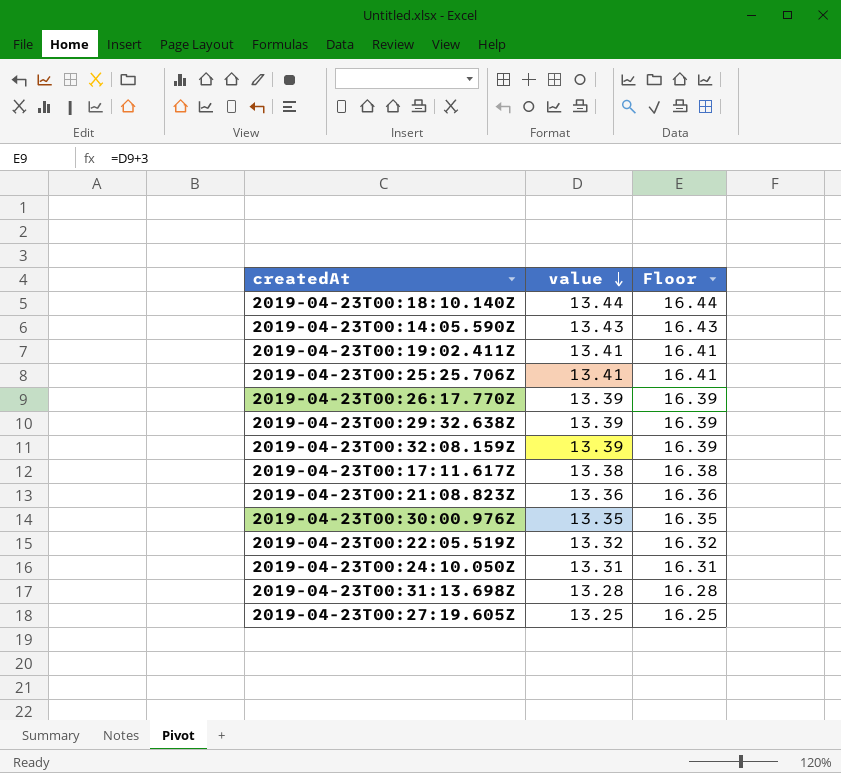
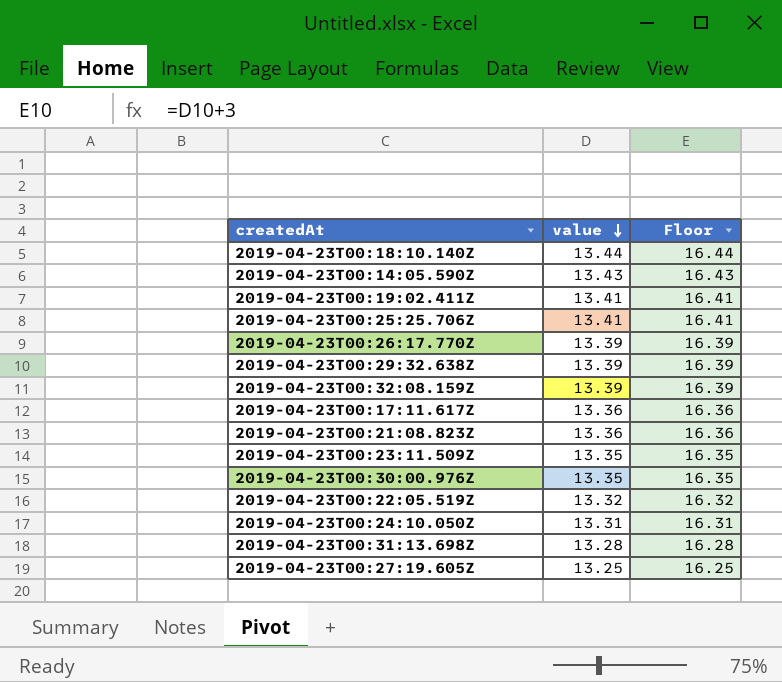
2019-04-23T00:17:11.617Z | value: 13.38 -> 13.36
2019-04-23T00:17:11.617Z | Floor: 16.38 -> 16.36
row 2019-04-23T00:23:11.509Z: none -> 13.35 | 16.35

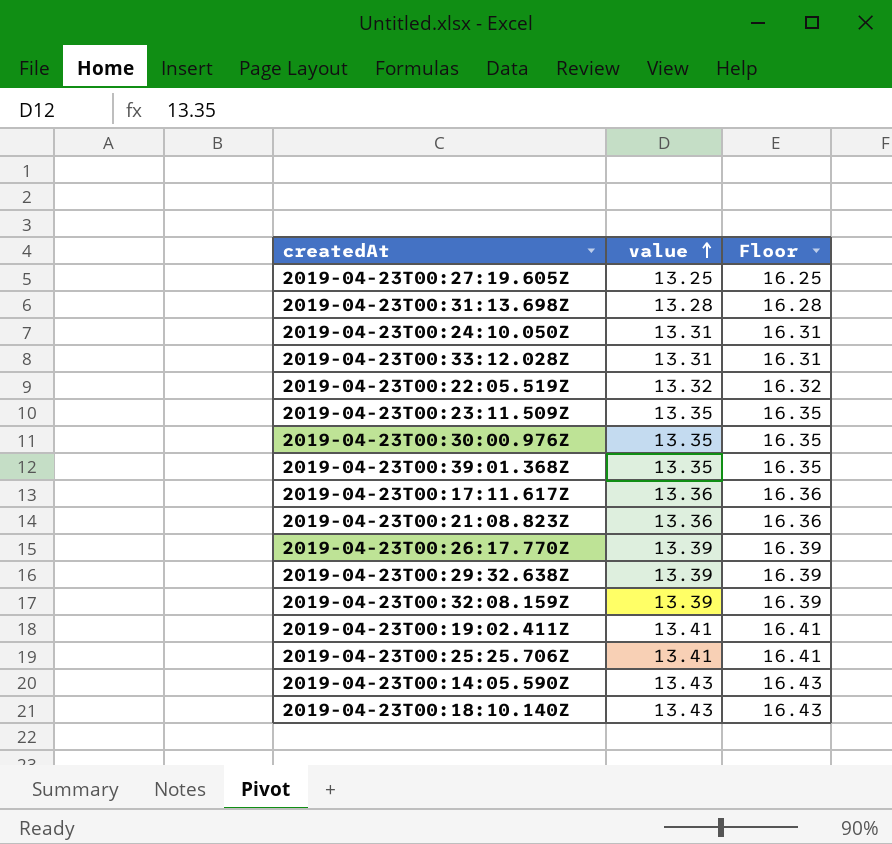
row order: value descending -> value ascending
row 2019-04-23T00:33:12.028Z: none -> 13.31 | 16.31
row 2019-04-23T00:39:01.368Z: none -> 13.35 | 16.35
2019-04-23T00:18:10.140Z | value: 13.44 -> 13.43
2019-04-23T00:18:10.140Z | Floor: 16.44 -> 16.43

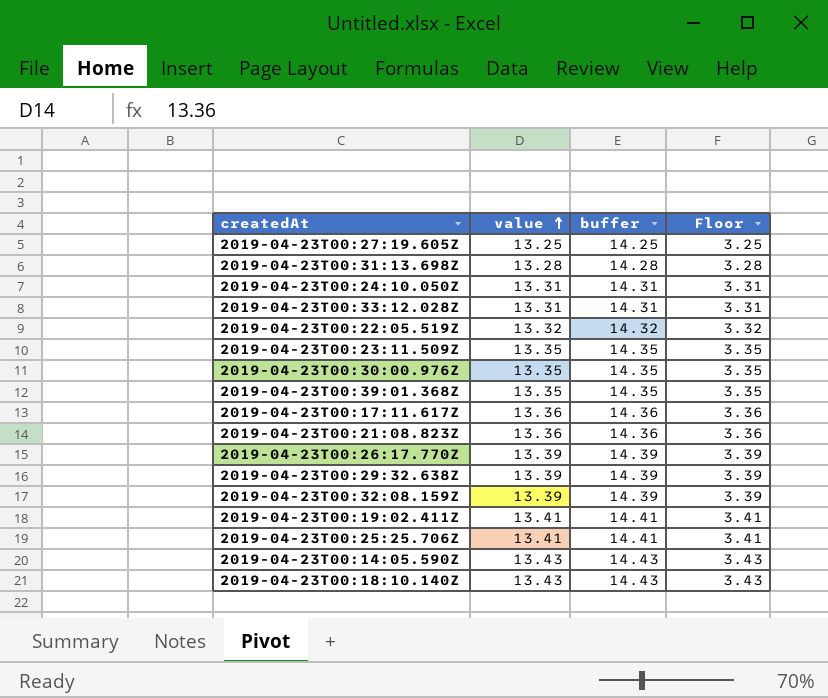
column buffer | formula: none -> [value] + 1
column Floor | formula: [value] + 3 -> [value] - 10

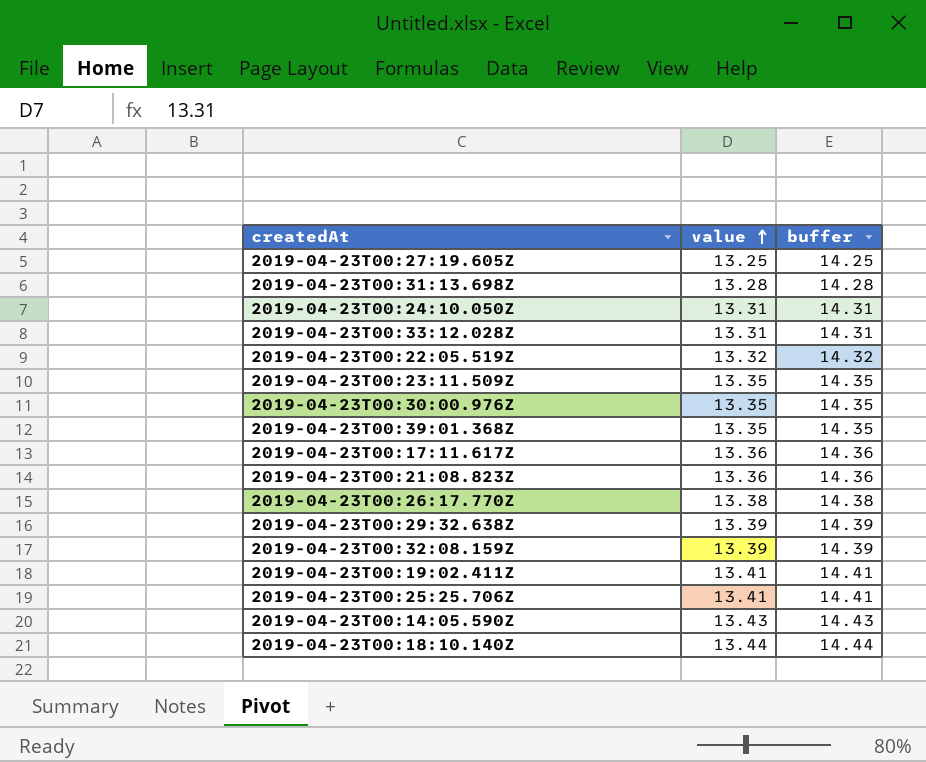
column Floor | formula: [value] - 10 -> none
2019-04-23T00:26:17.770Z | value: 13.39 -> 13.38
2019-04-23T00:26:17.770Z | buffer: 14.39 -> 14.38
2019-04-23T00:18:10.140Z | value: 13.43 -> 13.44
2019-04-23T00:18:10.140Z | buffer: 14.43 -> 14.44

